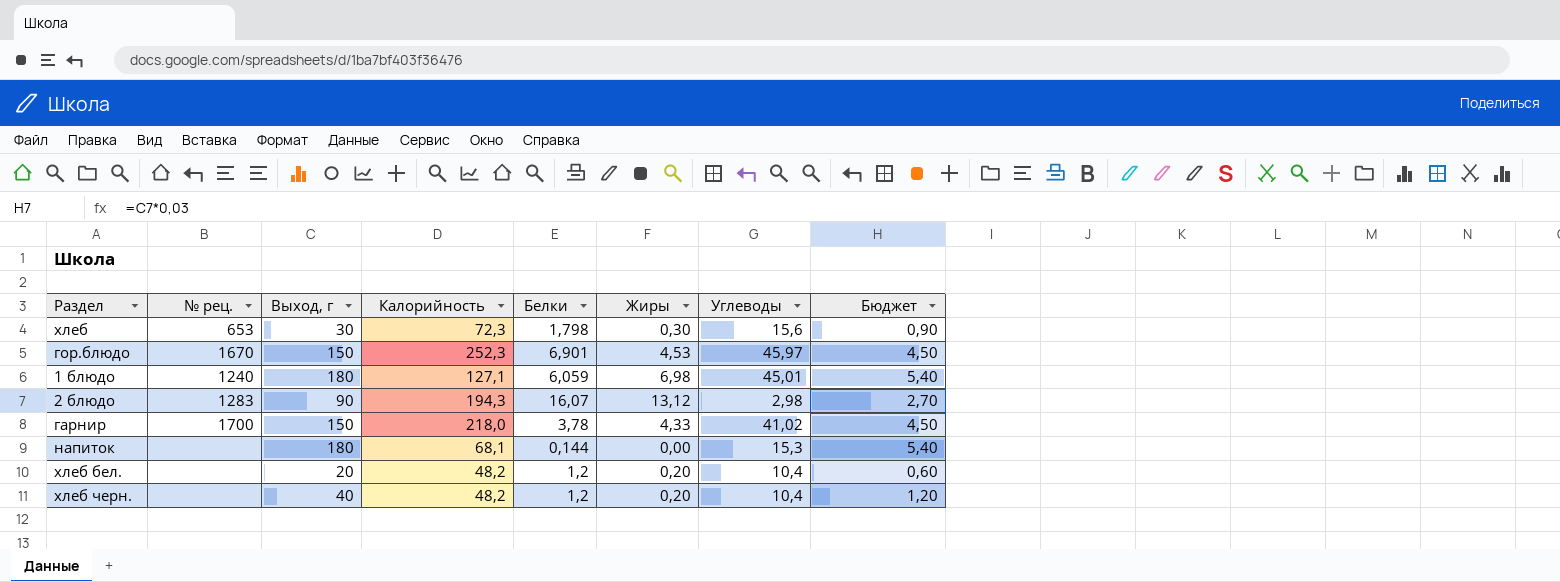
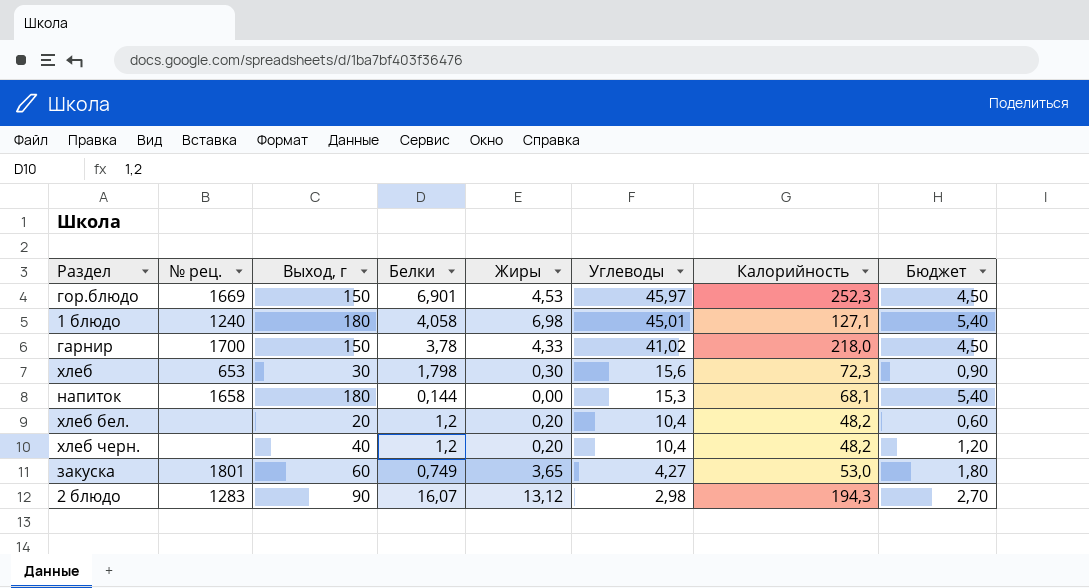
row order: none -> Углеводы descending
column Калорийность | position: 4 -> 7
гор.блюдо | № рец.: 1670 -> 1669
1 блюдо | Белки: 6,059 -> 4,058
напиток | № рец.: none -> 1658
row закуска: none -> 1801 | 60 | 0,749 | 3,65 | 4,27 | 53,0 | 1,80

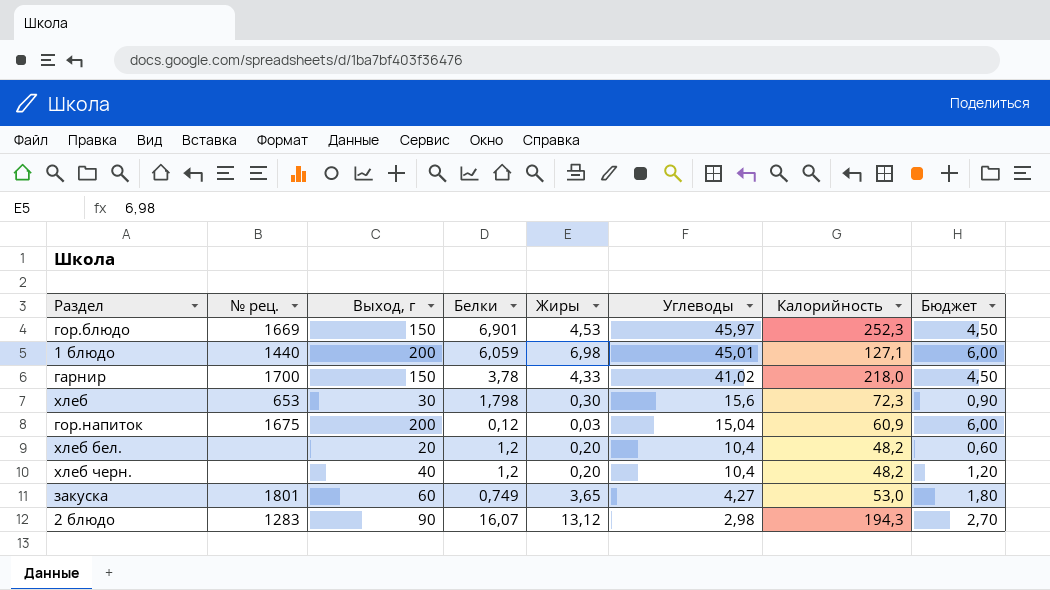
row напиток: 1658 | 180 | 0,144 | 0,00 | 15,3 | 68,1 | 5,40 -> none
1 блюдо | № рец.: 1240 -> 1440
1 блюдо | Выход, г: 180 -> 200
1 блюдо | Белки: 4,058 -> 6,059
1 блюдо | Бюджет: 5,40 -> 6,00
row гор.напиток: none -> 1675 | 200 | 0,12 | 0,03 | 15,04 | 60,9 | 6,00

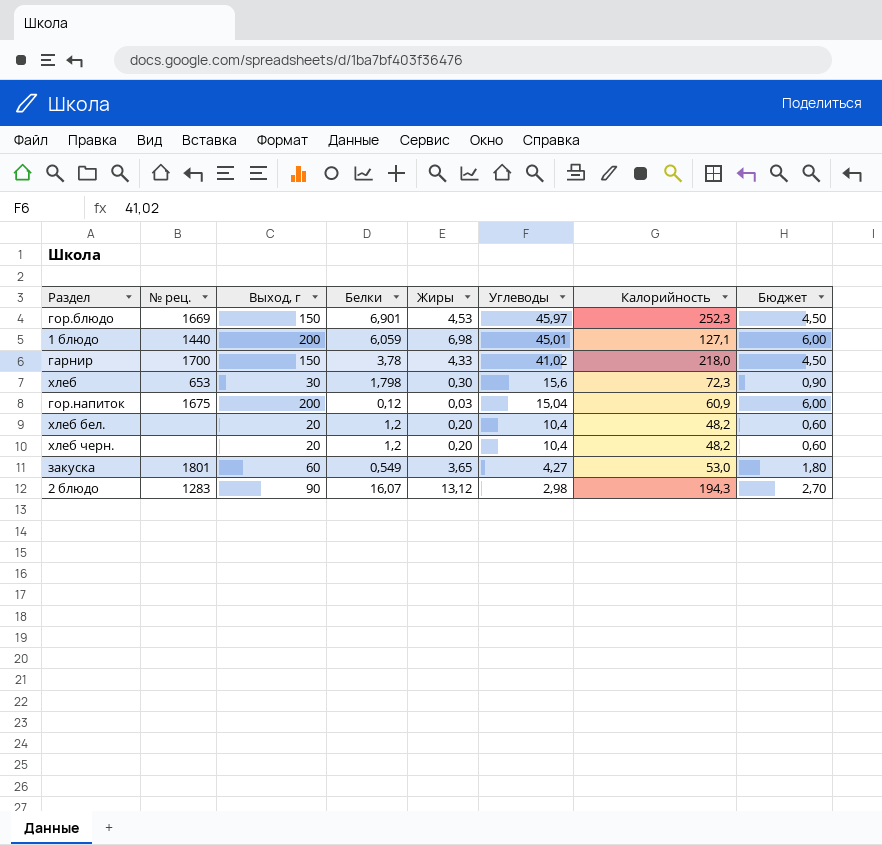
хлеб черн. | Выход, г: 40 -> 20
хлеб черн. | Бюджет: 1,20 -> 0,60
закуска | Белки: 0,749 -> 0,549

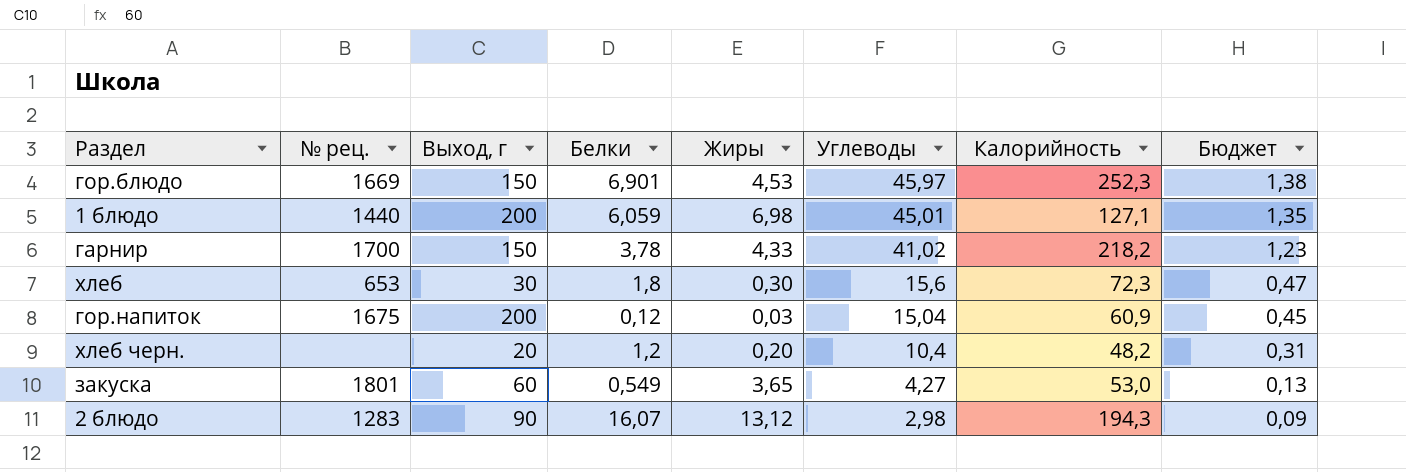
column Бюджет | formula: [Выход, г] * 0,03 -> [Углеводы] * 0,03
row хлеб бел.: none | 20 | 1,2 | 0,20 | 10,4 | 48,2 | 0,60 -> none
гарнир | Калорийность: 218,0 -> 218,2
хлеб | Белки: 1,798 -> 1,8

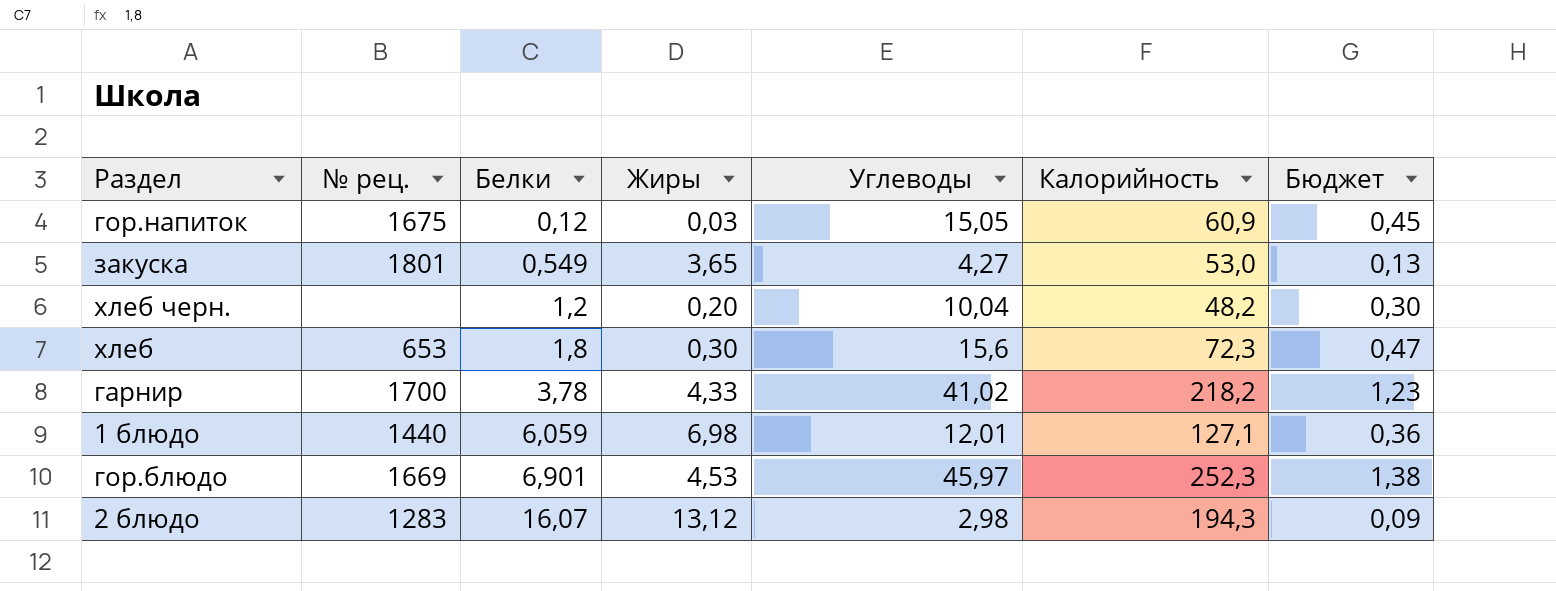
row order: Углеводы descending -> Белки ascending
column Выход, г | position: 3 -> none
гор.напиток | Углеводы: 15,04 -> 15,05
хлеб черн. | Углеводы: 10,4 -> 10,04
хлеб черн. | Бюджет: 0,31 -> 0,30
1 блюдо | Углеводы: 45,01 -> 12,01
1 блюдо | Бюджет: 1,35 -> 0,36

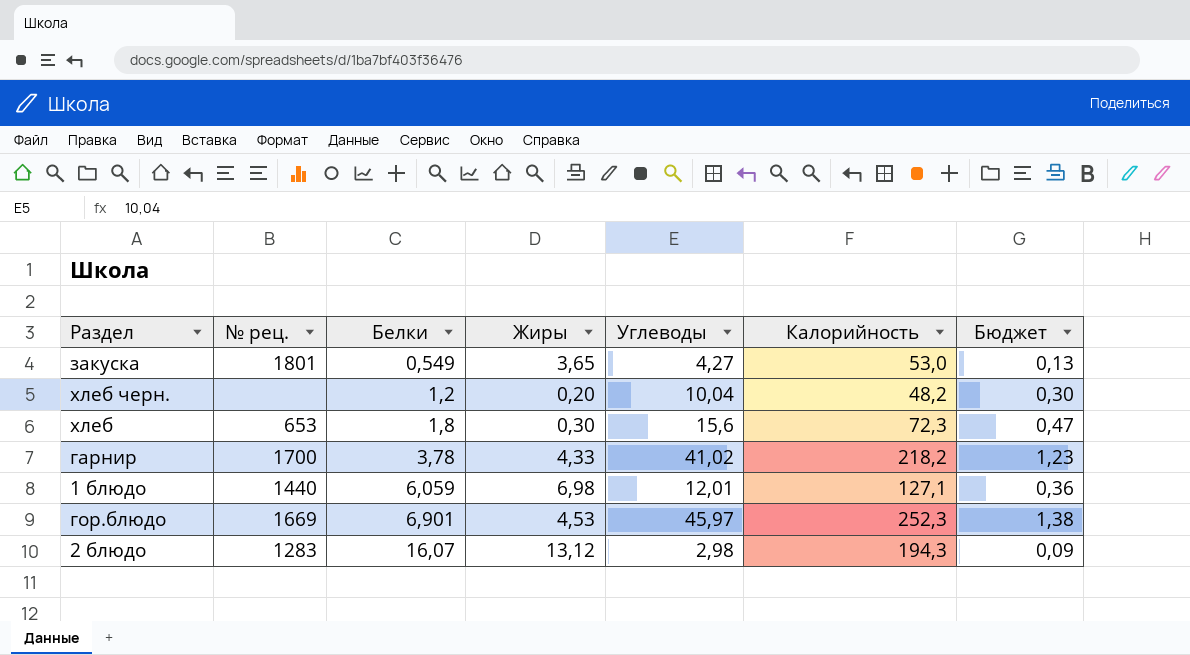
row гор.напиток: 1675 | 0,12 | 0,03 | 15,05 | 60,9 | 0,45 -> none

